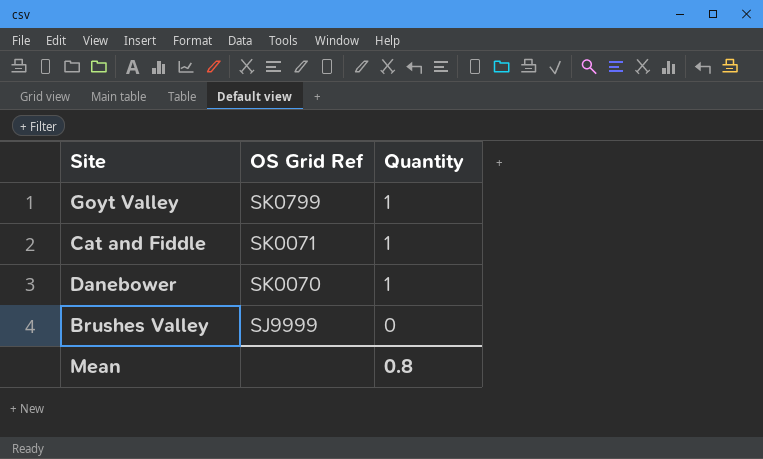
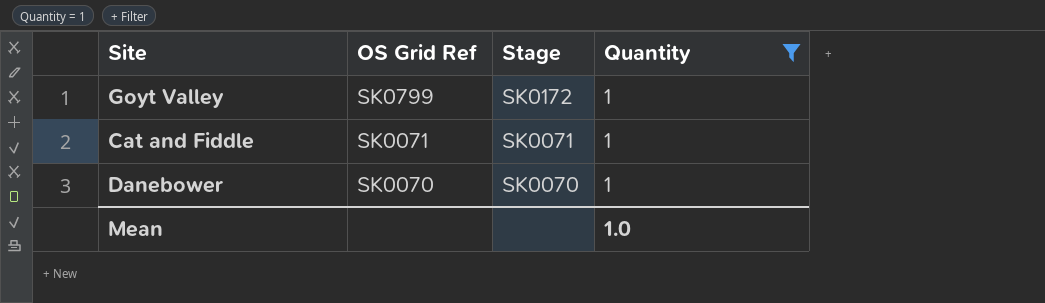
filter: none -> Quantity = 1
column Stage | position: none -> 3
Mean | Quantity: 0.8 -> 1.0

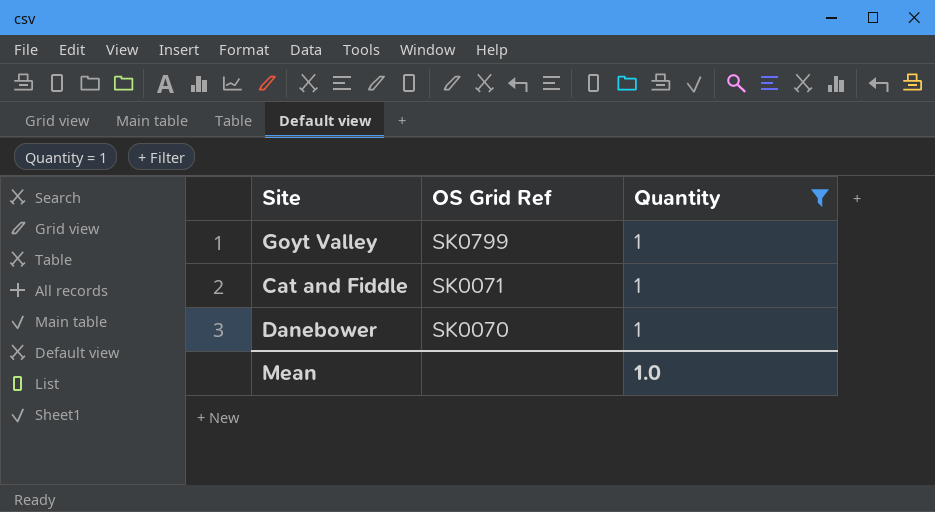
column Stage | position: 3 -> none

